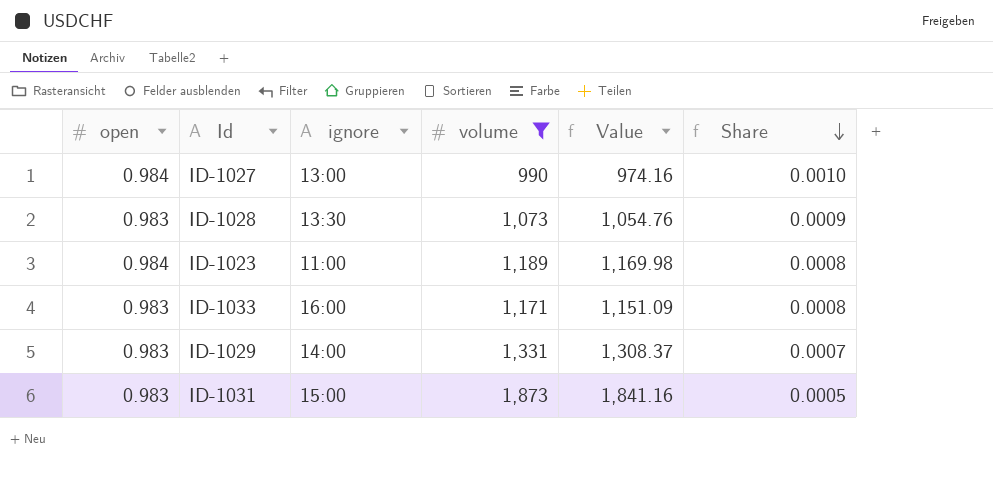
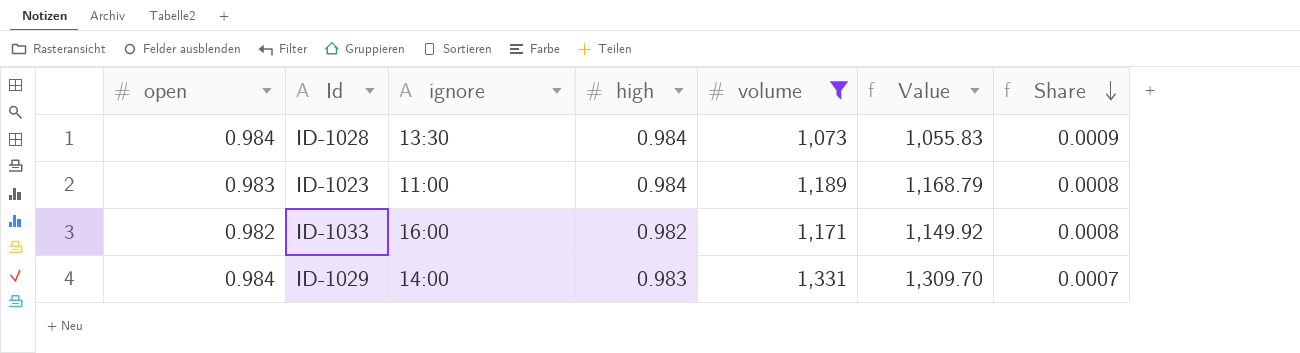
column high | position: none -> 4
row ID-1027: 0.984 | 13:00 | 990 | 974.16 | 0.0010 -> none
row ID-1031: 0.983 | 15:00 | 1,873 | 1,841.16 | 0.0005 -> none
ID-1028 | open: 0.983 -> 0.984
ID-1028 | Value: 1,054.76 -> 1,055.83
ID-1023 | open: 0.984 -> 0.983
ID-1023 | Value: 1,169.98 -> 1,168.79
ID-1033 | open: 0.983 -> 0.982
ID-1033 | Value: 1,151.09 -> 1,149.92
ID-1029 | open: 0.983 -> 0.984
ID-1029 | Value: 1,308.37 -> 1,309.70

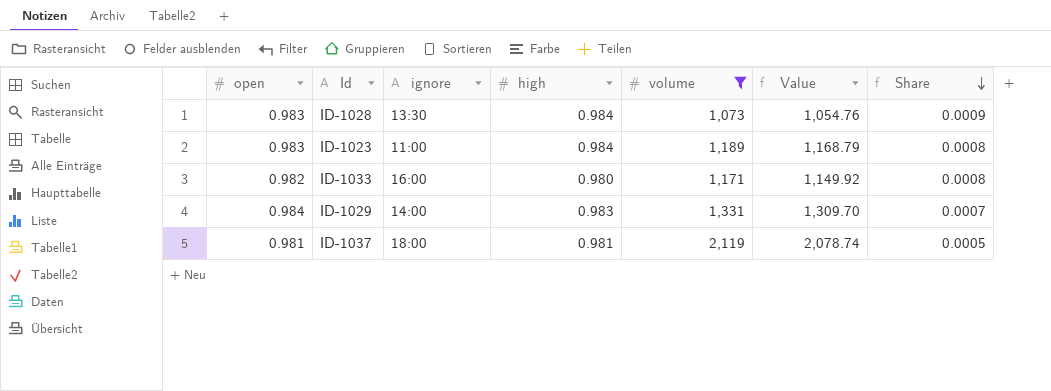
ID-1028 | open: 0.984 -> 0.983
ID-1028 | Value: 1,055.83 -> 1,054.76
ID-1033 | high: 0.982 -> 0.980
row ID-1037: none -> 0.981 | 18:00 | 0.981 | 2,119 | 2,078.74 | 0.0005

